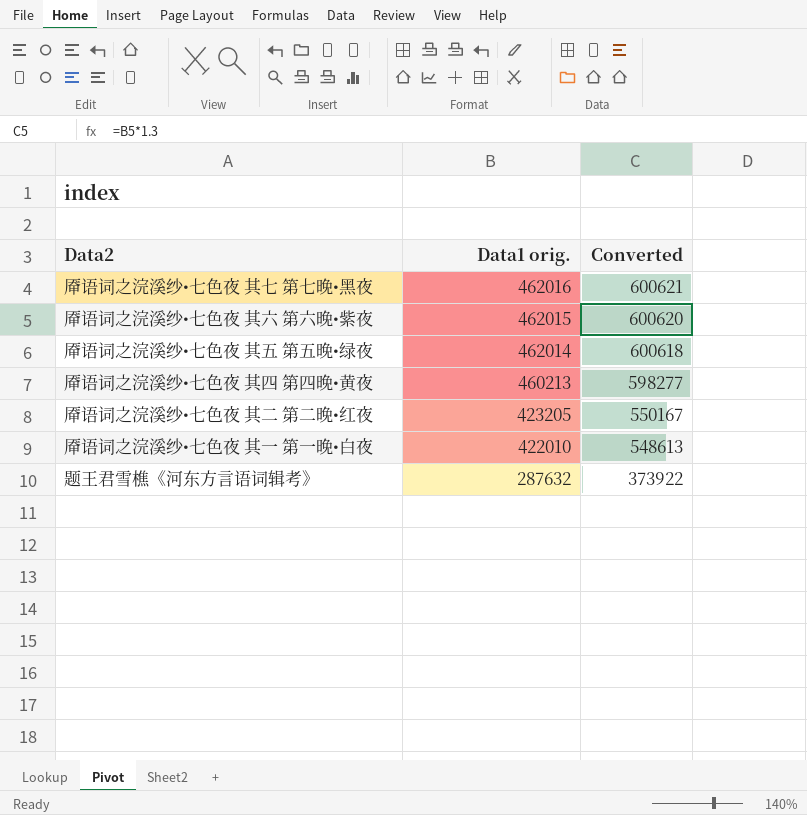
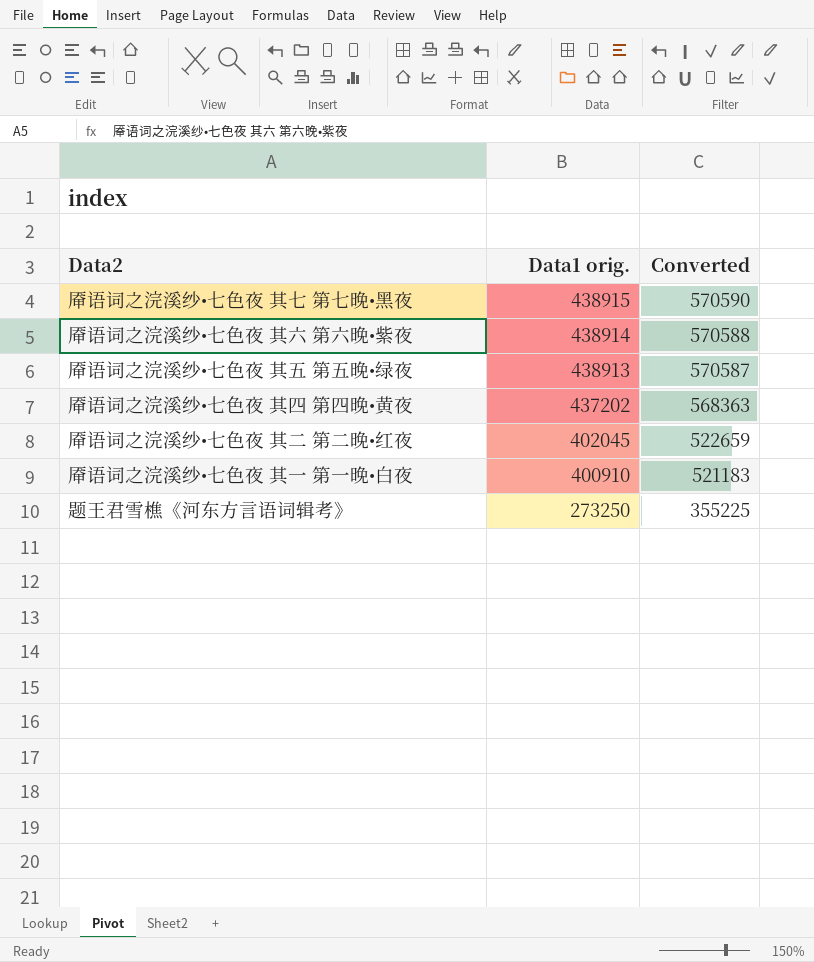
厣语词之浣溪纱•七色夜 其七 第七晚•黑夜 | Data1 orig.: 462016 -> 438915
厣语词之浣溪纱•七色夜 其七 第七晚•黑夜 | Converted: 600621 -> 570590
厣语词之浣溪纱•七色夜 其六 第六晚•紫夜 | Data1 orig.: 462015 -> 438914
厣语词之浣溪纱•七色夜 其六 第六晚•紫夜 | Converted: 600620 -> 570588
厣语词之浣溪纱•七色夜 其五 第五晚•绿夜 | Data1 orig.: 462014 -> 438913
厣语词之浣溪纱•七色夜 其五 第五晚•绿夜 | Converted: 600618 -> 570587
厣语词之浣溪纱•七色夜 其四 第四晚•黄夜 | Data1 orig.: 460213 -> 437202
厣语词之浣溪纱•七色夜 其四 第四晚•黄夜 | Converted: 598277 -> 568363
厣语词之浣溪纱•七色夜 其二 第二晚•红夜 | Data1 orig.: 423205 -> 402045
厣语词之浣溪纱•七色夜 其二 第二晚•红夜 | Converted: 550167 -> 522659
厣语词之浣溪纱•七色夜 其一 第一晚•白夜 | Data1 orig.: 422010 -> 400910
厣语词之浣溪纱•七色夜 其一 第一晚•白夜 | Converted: 548613 -> 521183
题王君雪樵《河东方言语词辑考》 | Data1 orig.: 287632 -> 273250
题王君雪樵《河东方言语词辑考》 | Converted: 373922 -> 355225

